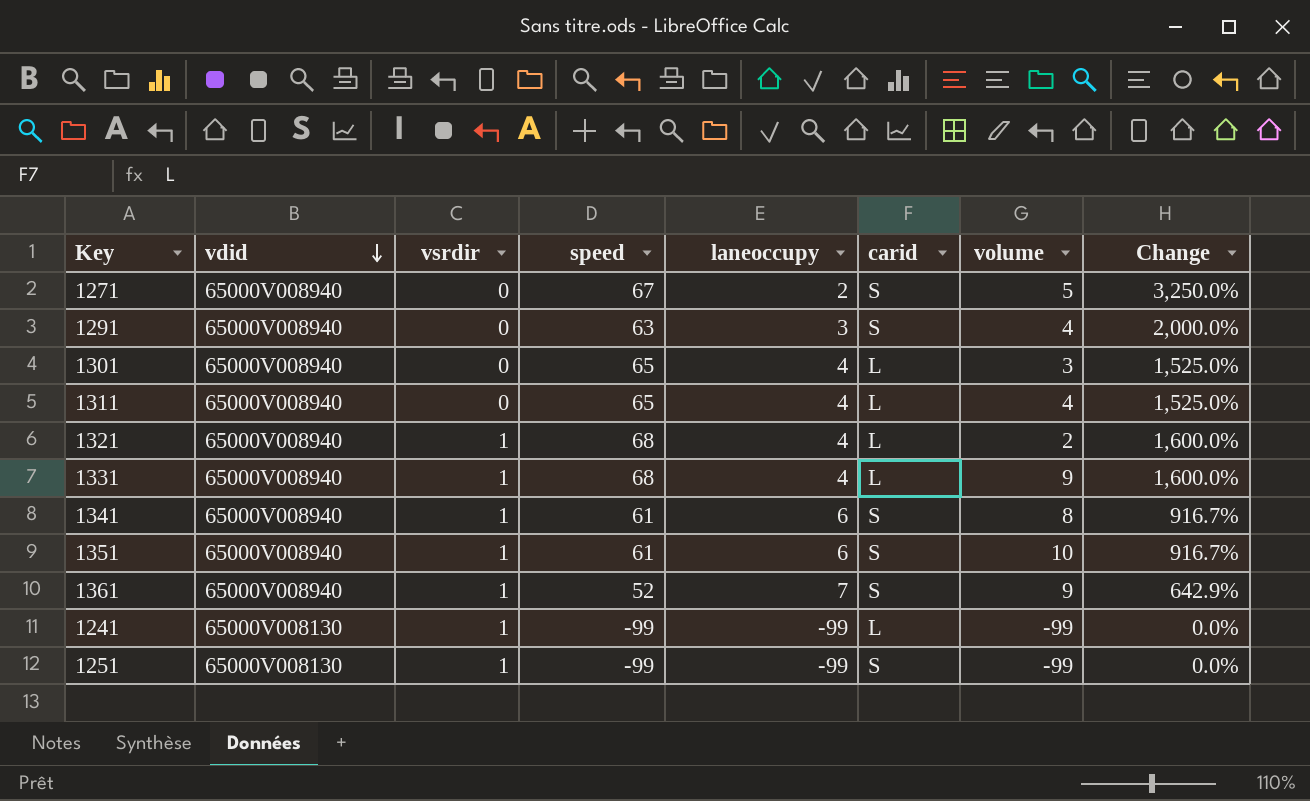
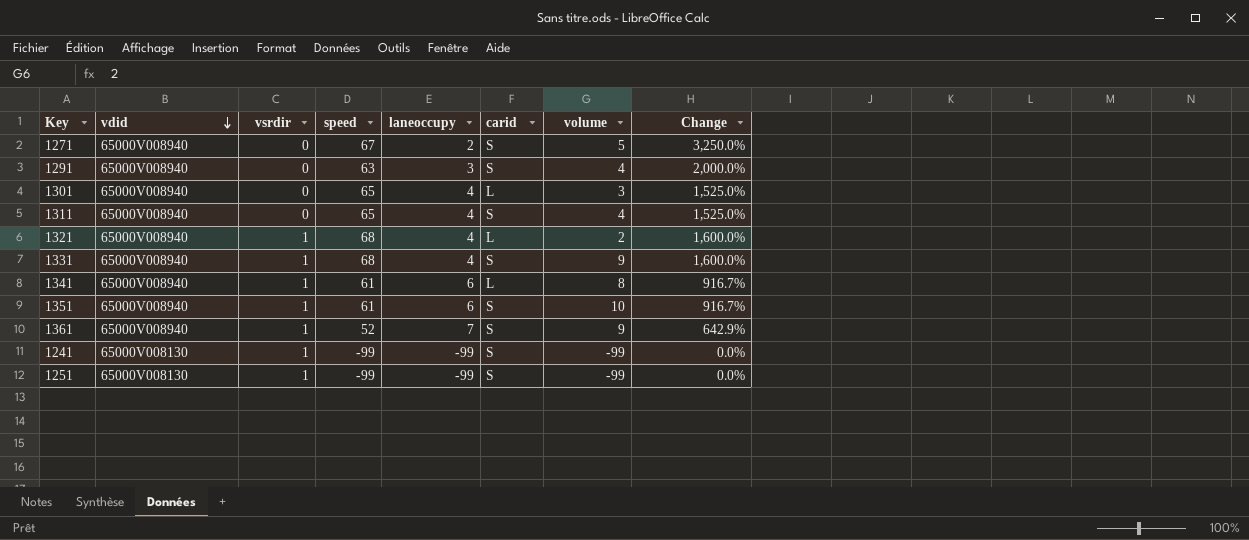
1311 | carid: L -> S
1331 | carid: L -> S
1341 | carid: S -> L
1241 | carid: L -> S

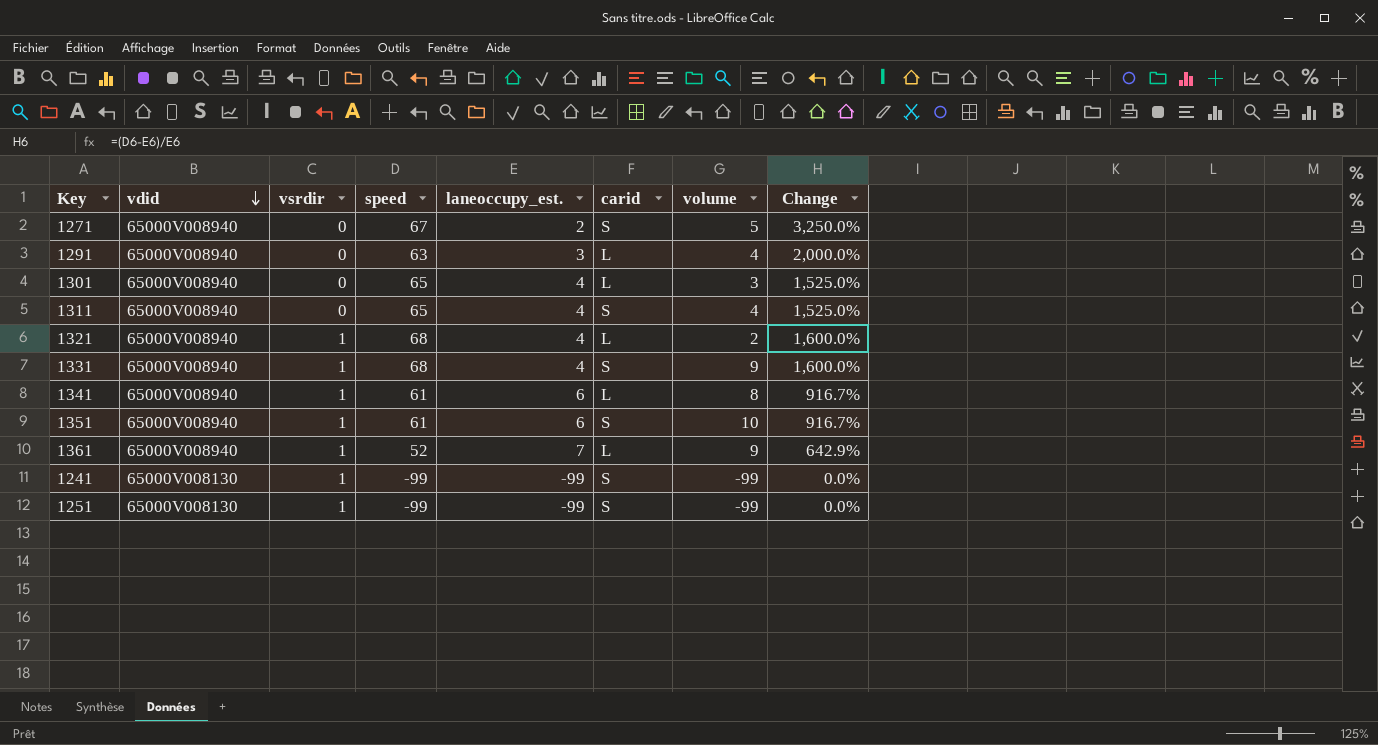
column name: laneoccupy -> laneoccupy_est.
1291 | carid: S -> L
1361 | carid: S -> L

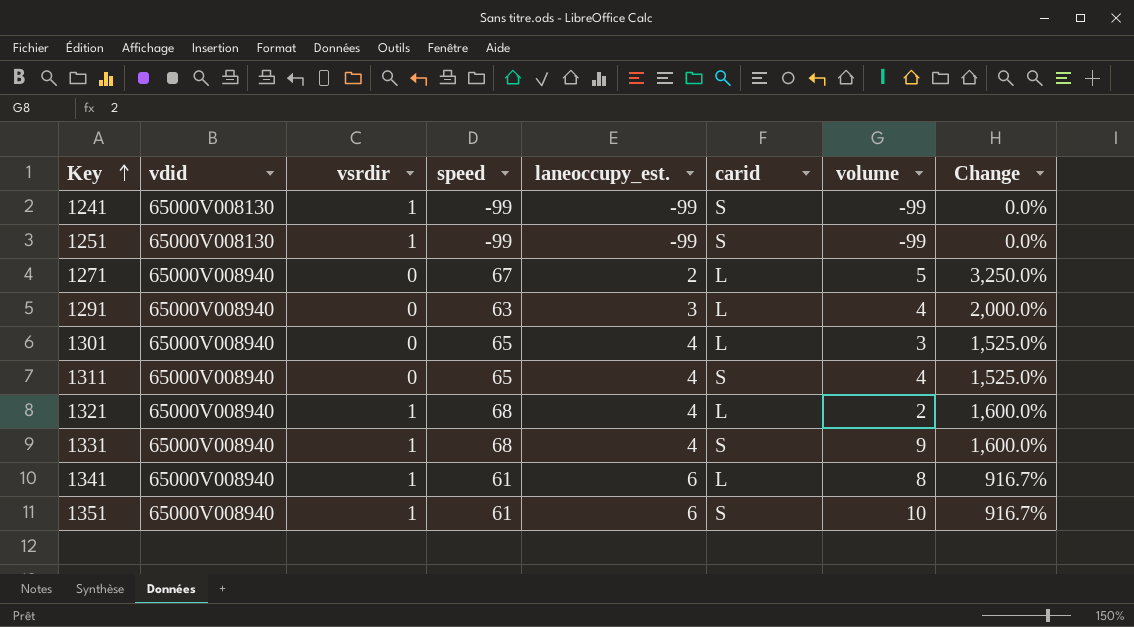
row order: vdid descending -> Key ascending
row 1361: 65000V008940 | 1 | 52 | 7 | L | 9 | 642.9% -> none
1271 | carid: S -> L

